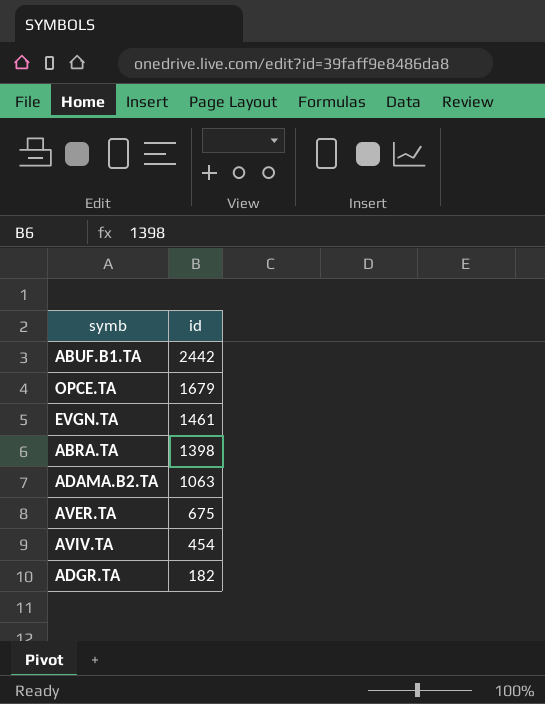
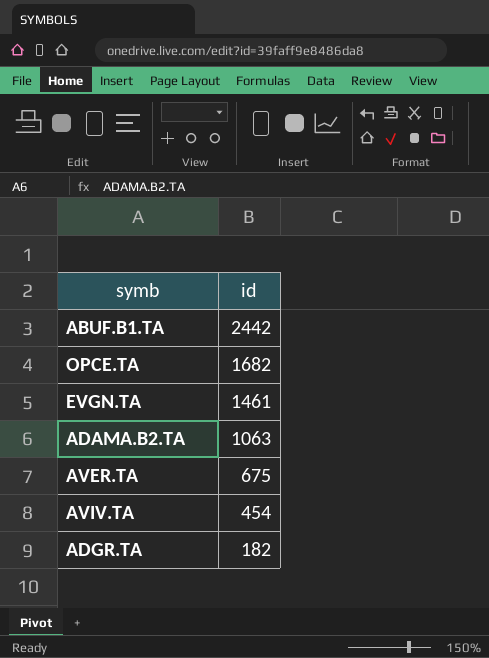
row ABRA.TA: 1398 -> none
OPCE.TA | id: 1679 -> 1682

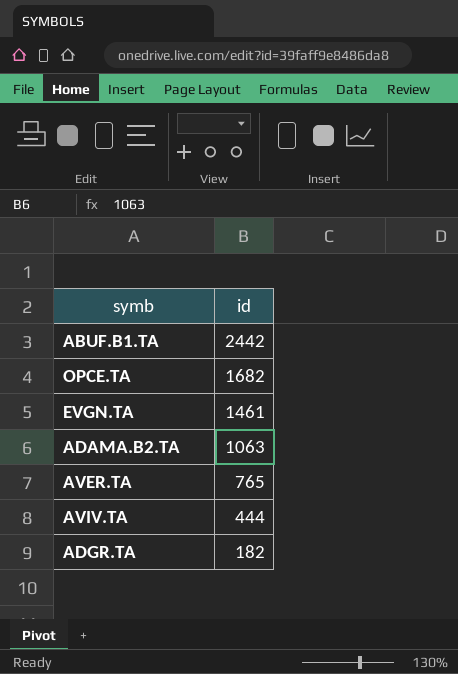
AVER.TA | id: 675 -> 765
AVIV.TA | id: 454 -> 444

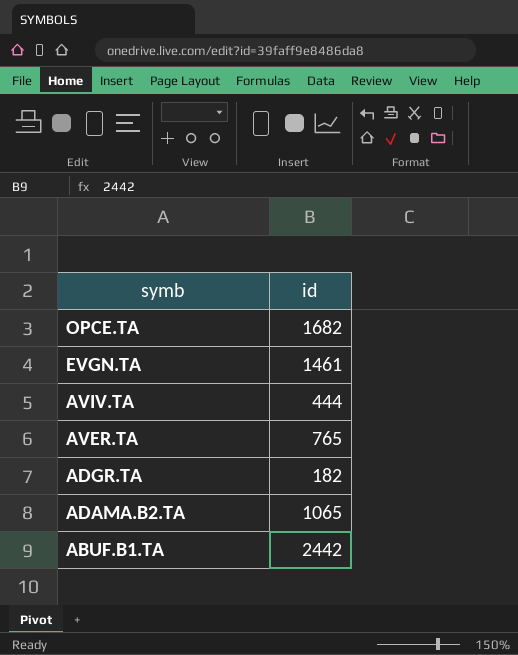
row order: id descending -> symb descending
ADAMA.B2.TA | id: 1063 -> 1065

